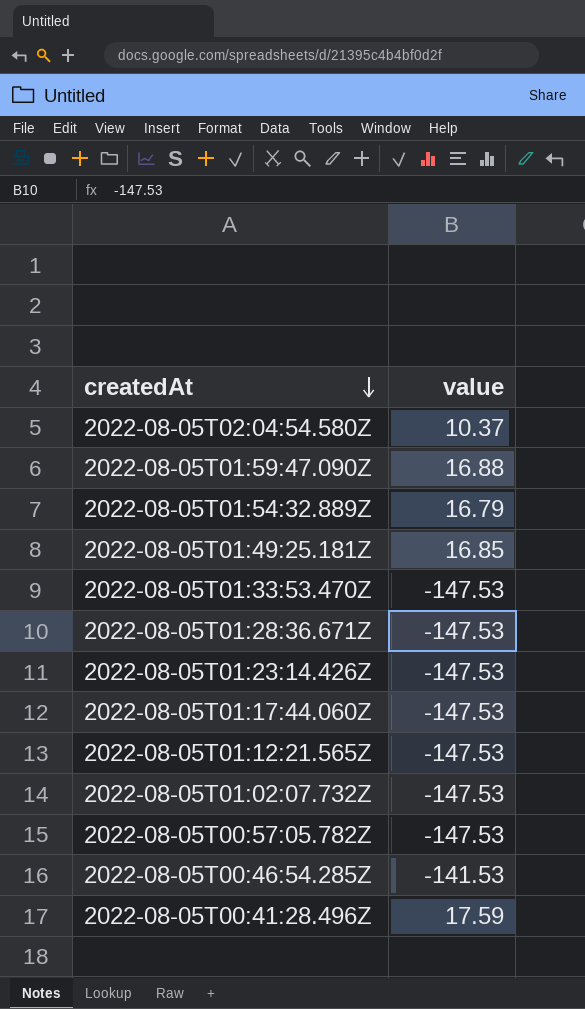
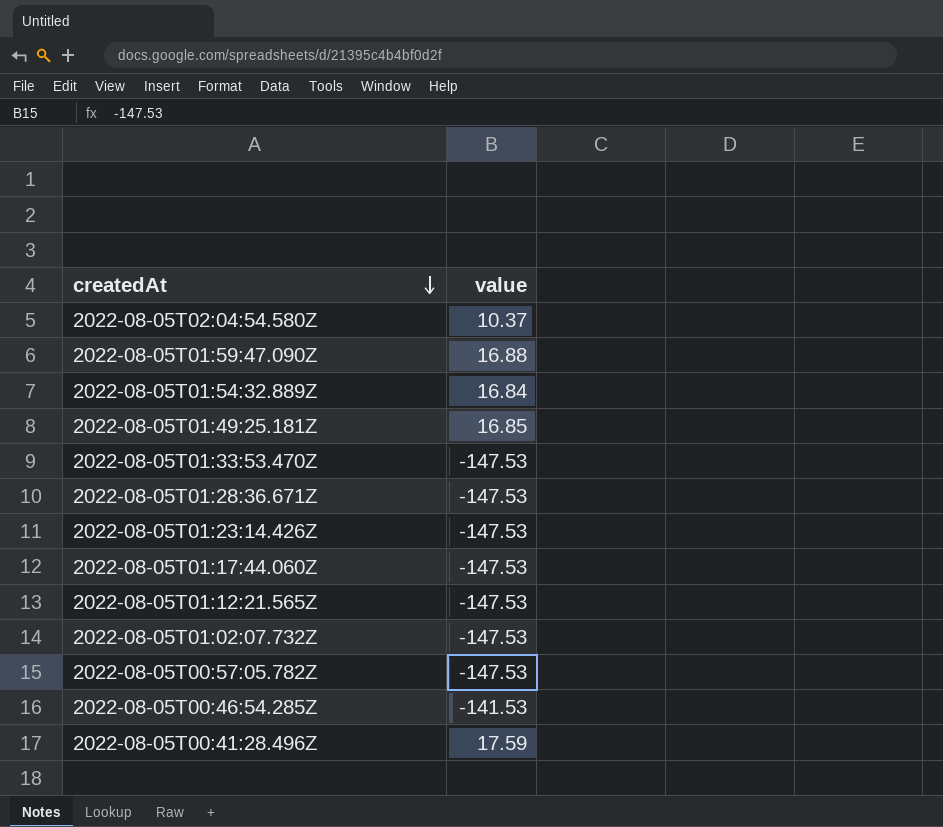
2022-08-05T01:54:32.889Z | value: 16.79 -> 16.84

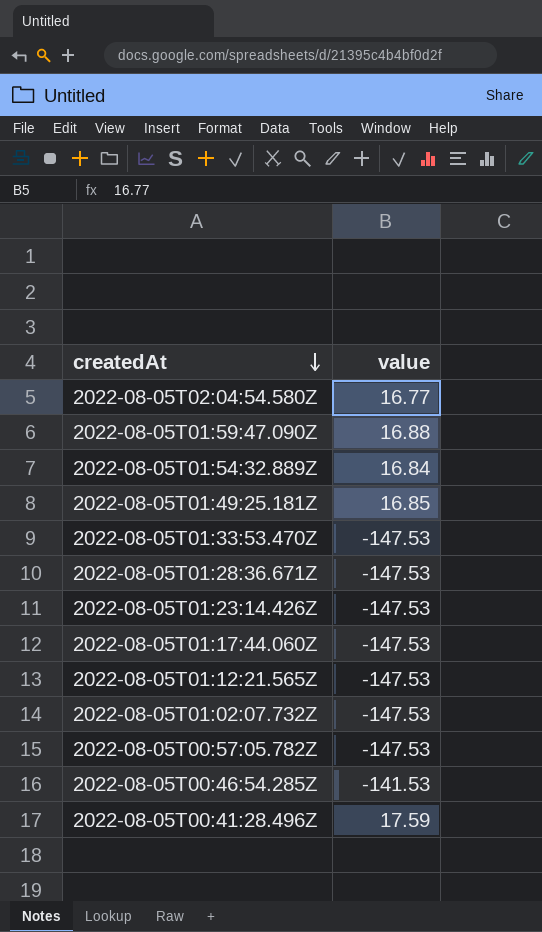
2022-08-05T02:04:54.580Z | value: 10.37 -> 16.77

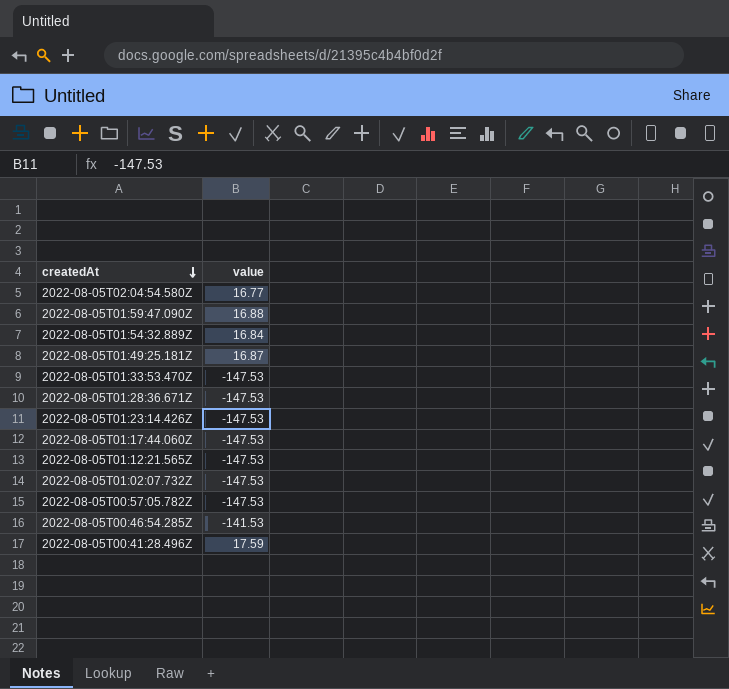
2022-08-05T01:49:25.181Z | value: 16.85 -> 16.87

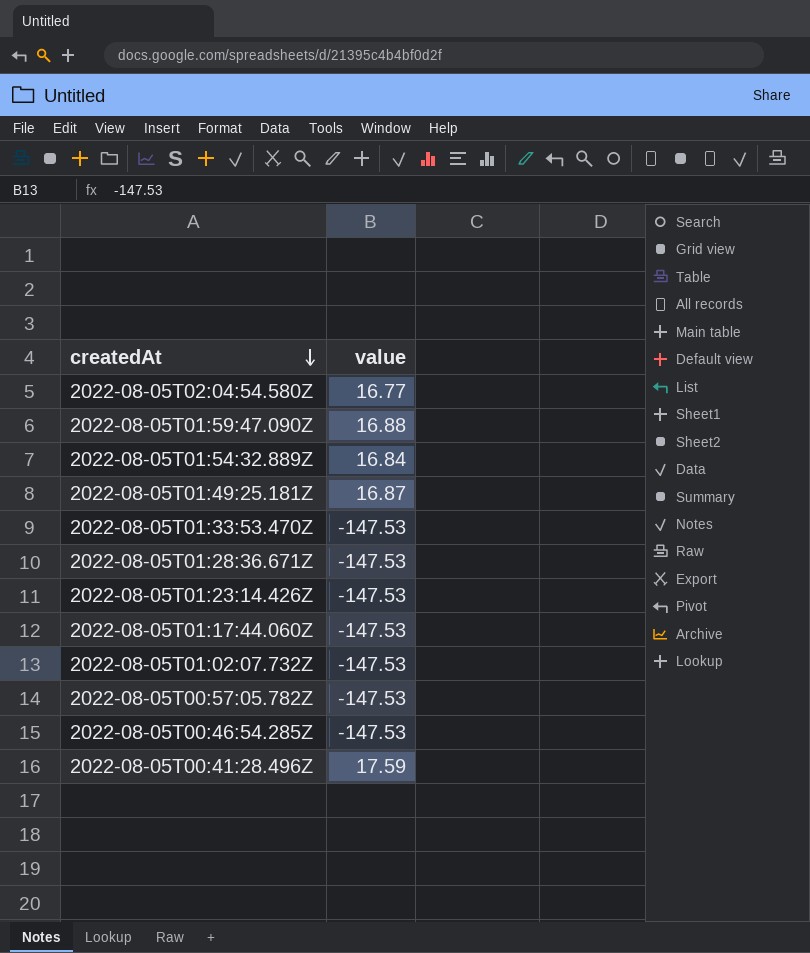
row 2022-08-05T01:12:21.565Z: -147.53 -> none
2022-08-05T00:46:54.285Z | value: -141.53 -> -147.53

